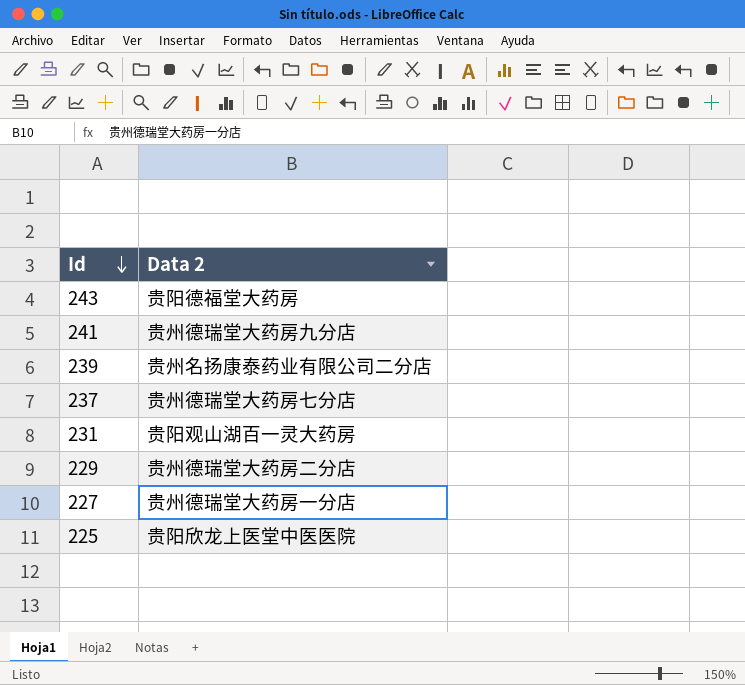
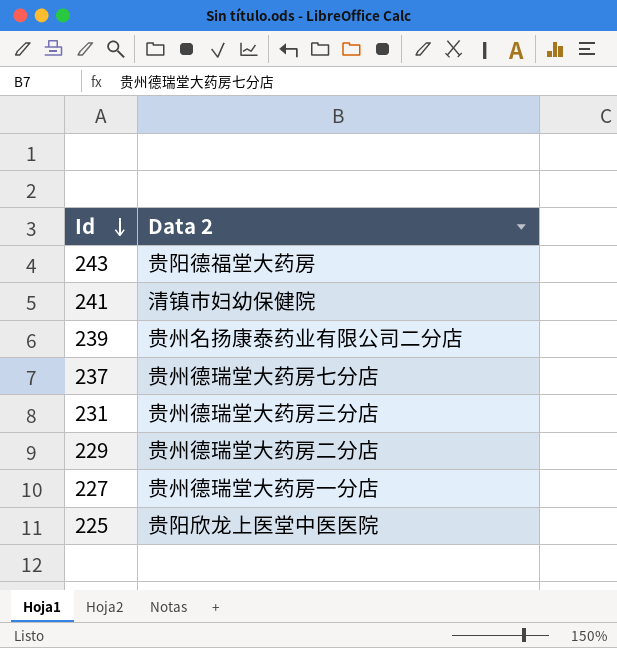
241 | Data 2: 贵州德瑞堂大药房九分店 -> 清镇市妇幼保健院
231 | Data 2: 贵阳观山湖百一灵大药房 -> 贵州德瑞堂大药房三分店

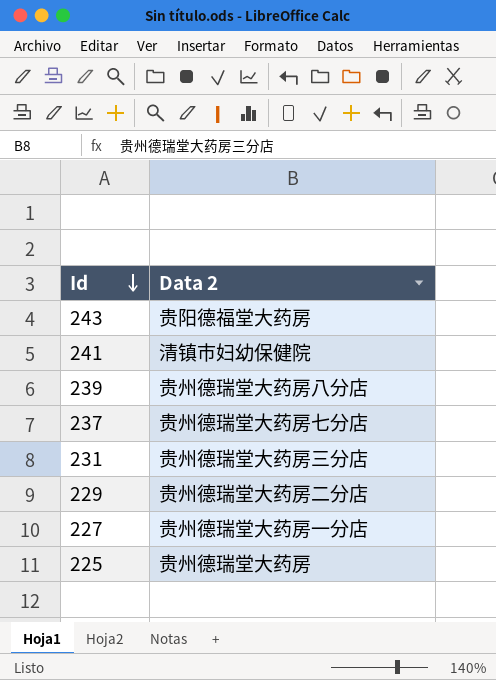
239 | Data 2: 贵州名扬康泰药业有限公司二分店 -> 贵州德瑞堂大药房八分店
225 | Data 2: 贵阳欣龙上医堂中医医院 -> 贵州德瑞堂大药房

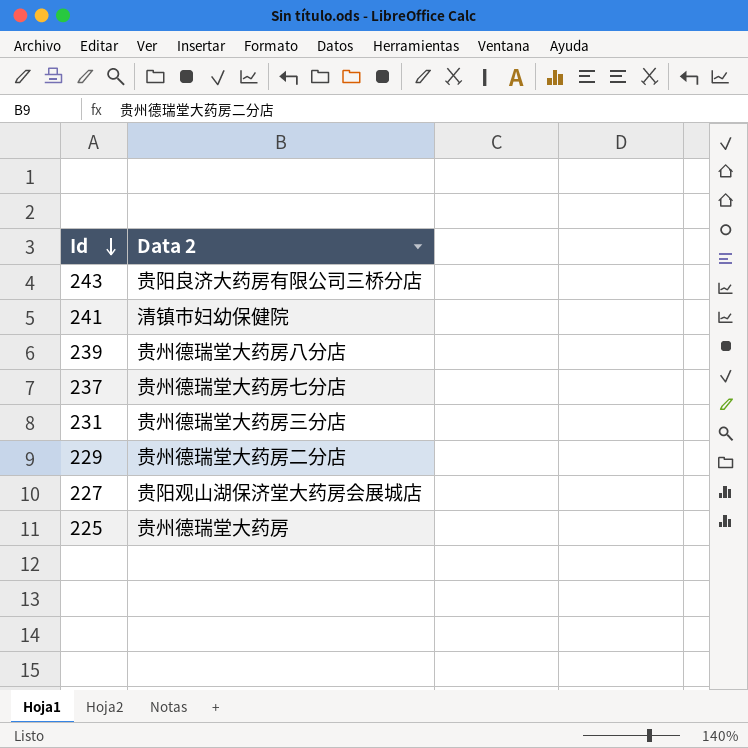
243 | Data 2: 贵阳德福堂大药房 -> 贵阳良济大药房有限公司三桥分店
227 | Data 2: 贵州德瑞堂大药房一分店 -> 贵阳观山湖保济堂大药房会展城店

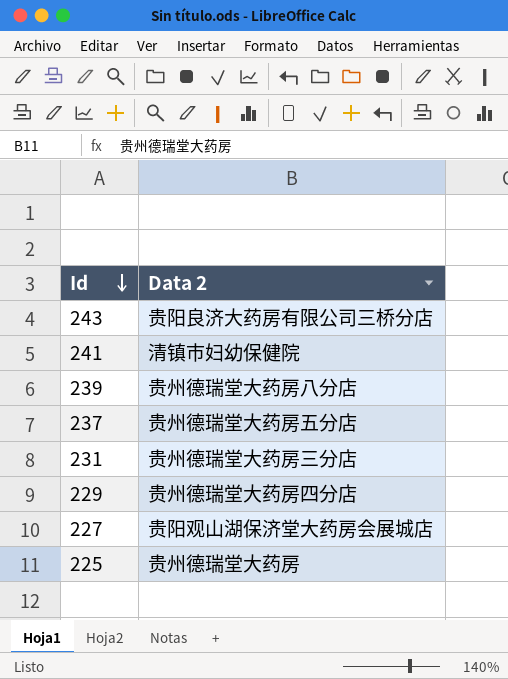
237 | Data 2: 贵州德瑞堂大药房七分店 -> 贵州德瑞堂大药房五分店
229 | Data 2: 贵州德瑞堂大药房二分店 -> 贵州德瑞堂大药房四分店

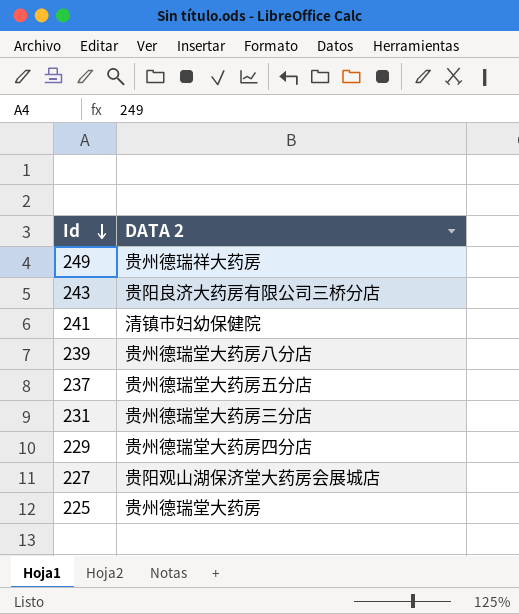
column name: Data 2 -> DATA 2
row 249: none -> 贵州德瑞祥大药房

